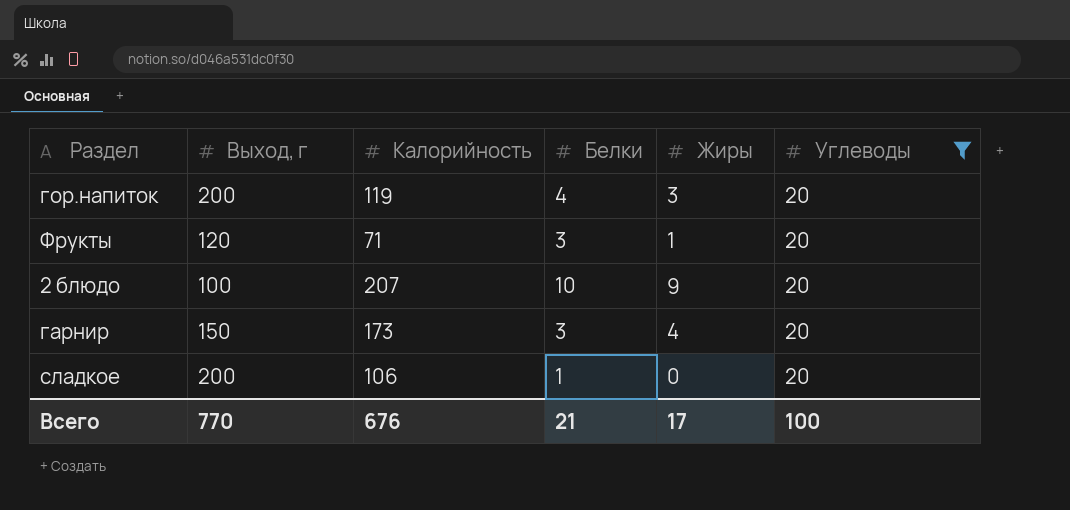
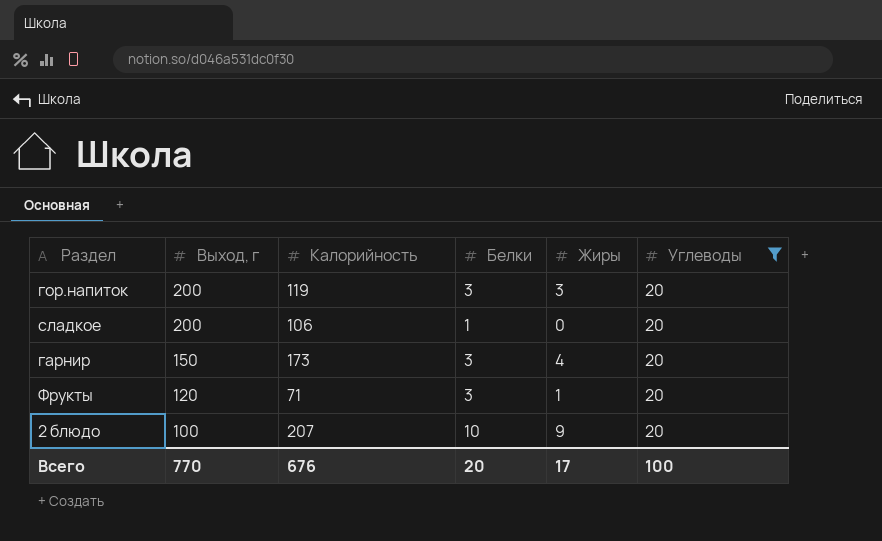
row order: none -> Выход, г descending
гор.напиток | Белки: 4 -> 3
Всего | Белки: 21 -> 20

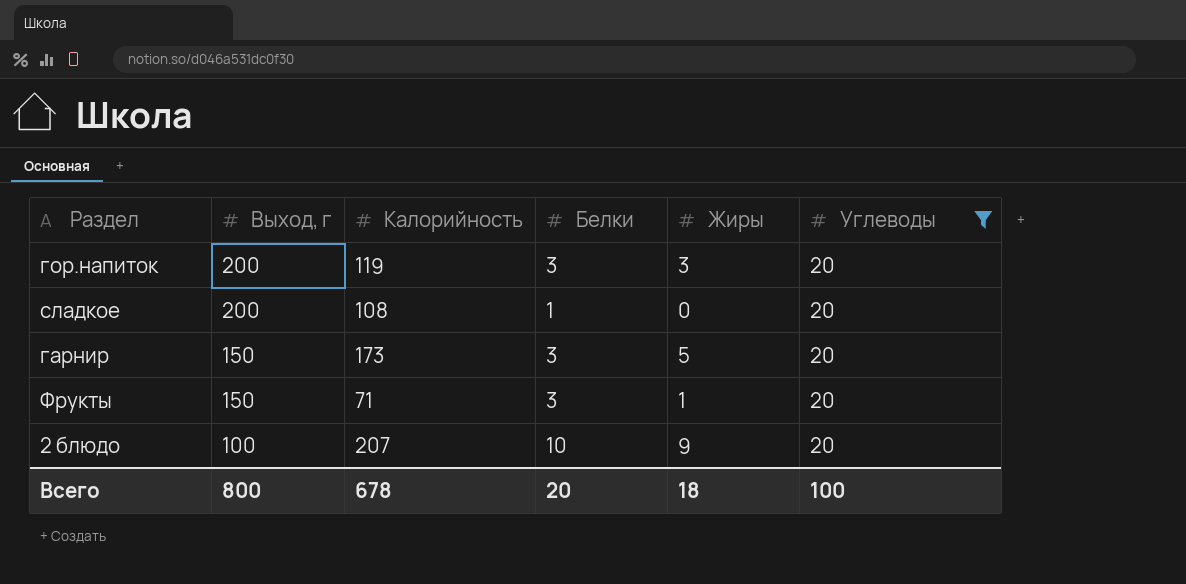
сладкое | Калорийность: 106 -> 108
гарнир | Жиры: 4 -> 5
Фрукты | Выход, г: 120 -> 150
Всего | Выход, г: 770 -> 800
Всего | Калорийность: 676 -> 678
Всего | Жиры: 17 -> 18

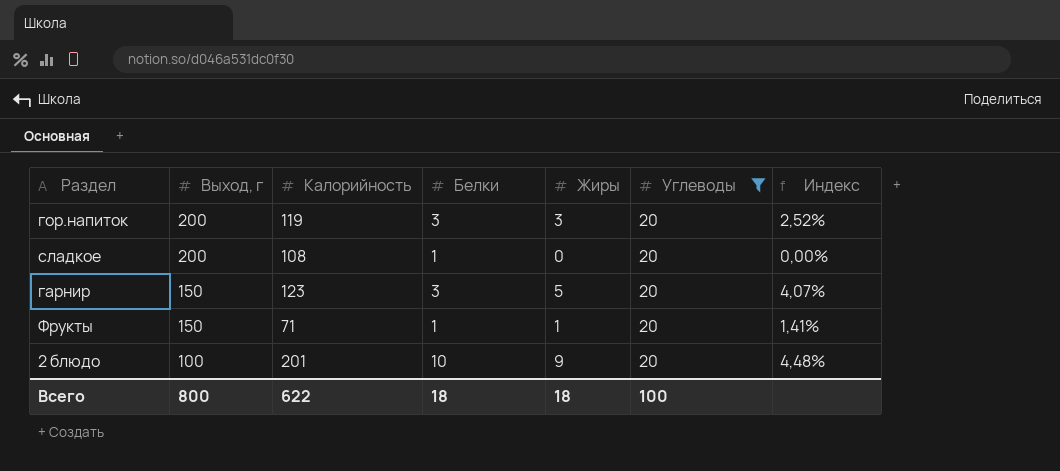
column Индекс | formula: none -> [Жиры] / [Калорийность]
гарнир | Калорийность: 173 -> 123
Фрукты | Белки: 3 -> 1
2 блюдо | Калорийность: 207 -> 201
Всего | Калорийность: 678 -> 622
Всего | Белки: 20 -> 18

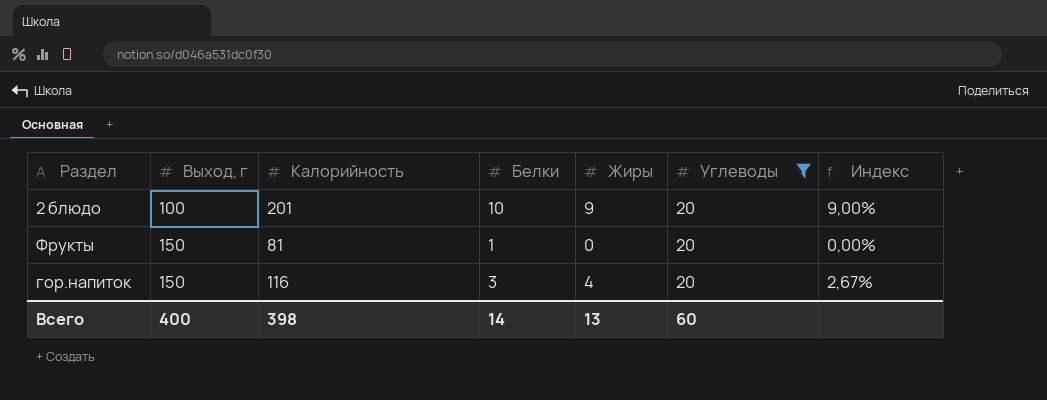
row order: Выход, г descending -> Выход, г ascending
column Индекс | formula: [Жиры] / [Калорийность] -> [Жиры] / [Выход, г]
row сладкое: 200 | 108 | 1 | 0 | 20 | 0,00% -> none
row гарнир: 150 | 123 | 3 | 5 | 20 | 4,07% -> none
Фрукты | Калорийность: 71 -> 81
Фрукты | Жиры: 1 -> 0
гор.напиток | Выход, г: 200 -> 150
гор.напиток | Калорийность: 119 -> 116
гор.напиток | Жиры: 3 -> 4
Всего | Выход, г: 800 -> 400
Всего | Калорийность: 622 -> 398
Всего | Белки: 18 -> 14
Всего | Жиры: 18 -> 13
Всего | Углеводы: 100 -> 60

